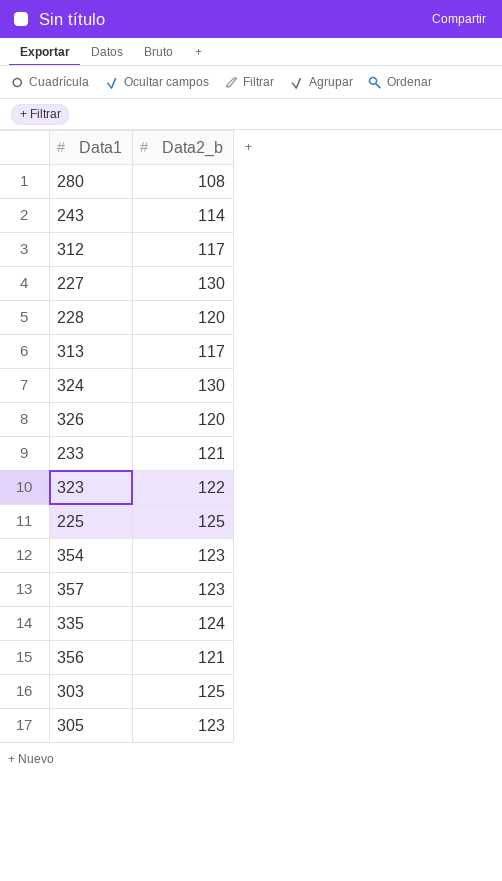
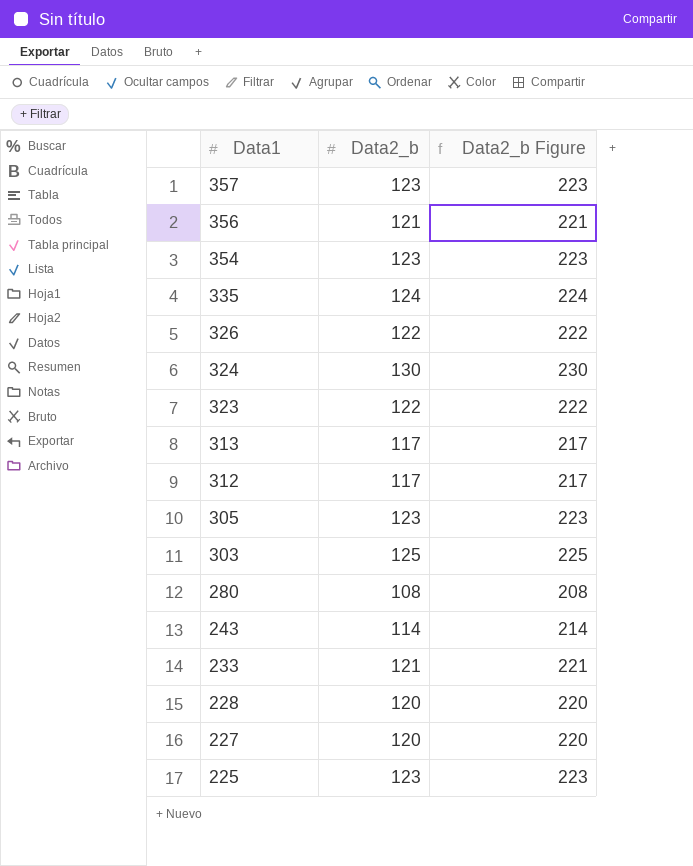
row order: none -> Data1 descending
column Data2_b Figure | formula: none -> [Data2_b] + 100
326 | Data2_b: 120 -> 122
227 | Data2_b: 130 -> 120
225 | Data2_b: 125 -> 123

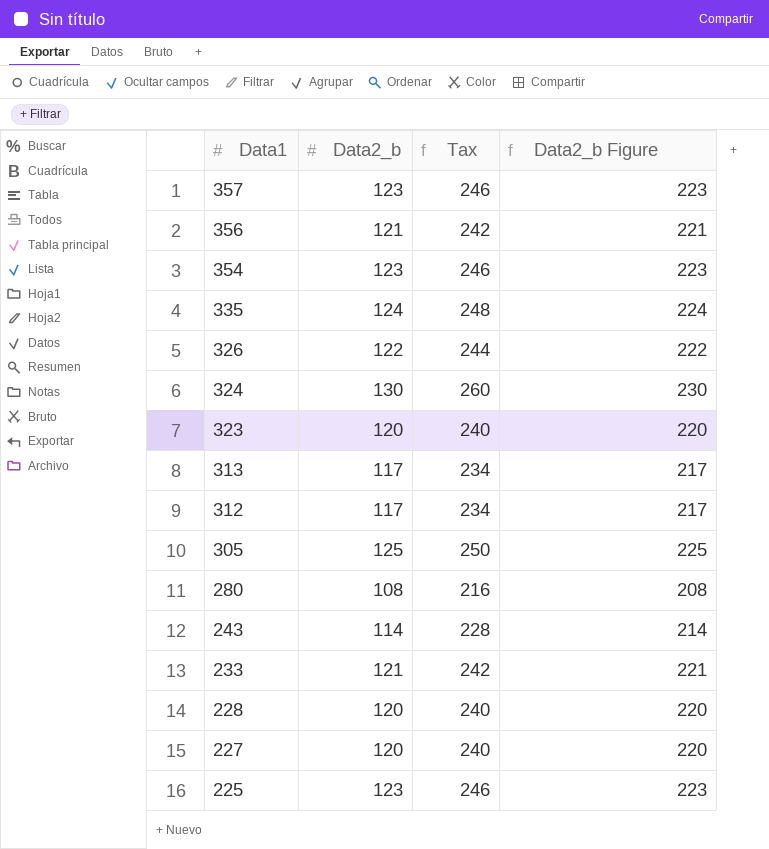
column Tax | formula: none -> [Data2_b] * 2
row 303: 125 | 225 -> none
323 | Data2_b: 122 -> 120
323 | Data2_b Figure: 222 -> 220
305 | Data2_b: 123 -> 125
305 | Data2_b Figure: 223 -> 225

